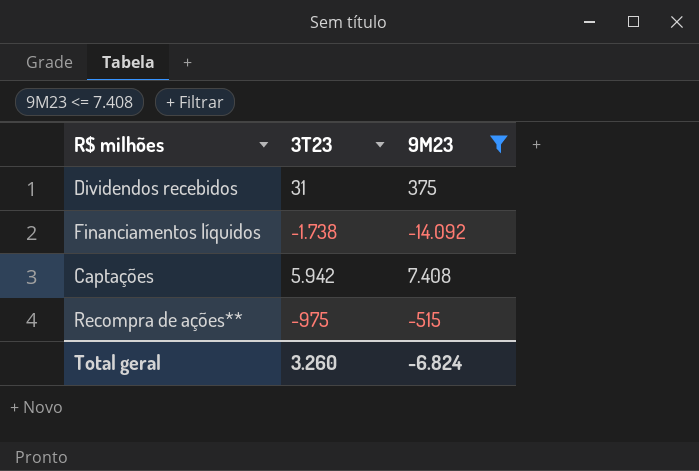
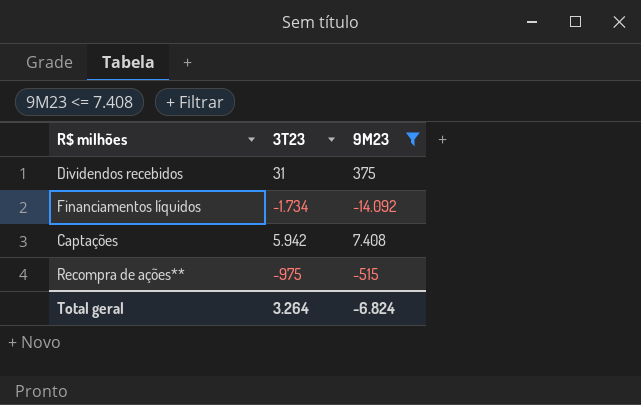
Financiamentos líquidos | 3T23: -1.738 -> -1.734
Total geral | 3T23: 3.260 -> 3.264

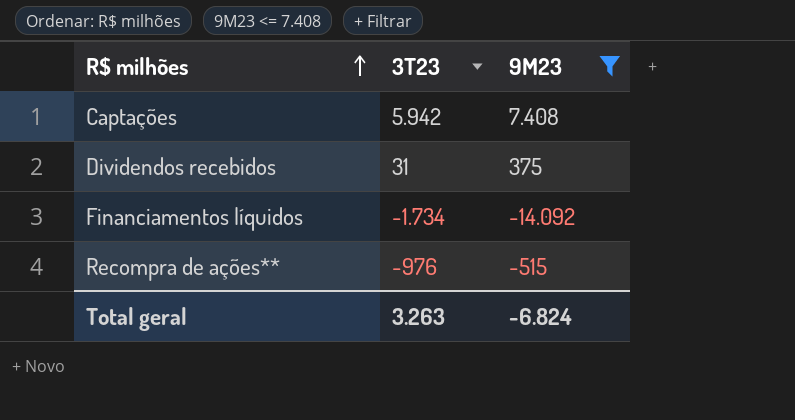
row order: none -> R$ milhões ascending
Recompra de ações** | 3T23: -975 -> -976
Total geral | 3T23: 3.264 -> 3.263

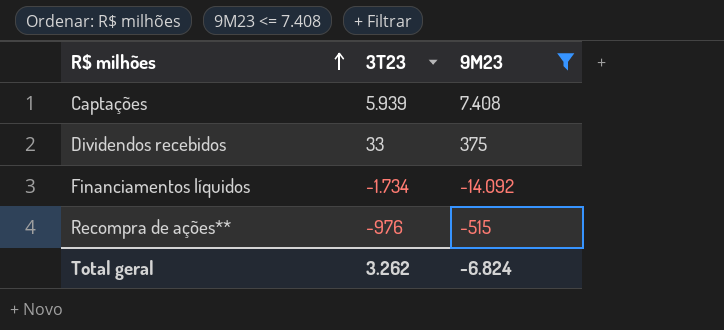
Captações | 3T23: 5.942 -> 5.939
Dividendos recebidos | 3T23: 31 -> 33
Total geral | 3T23: 3.263 -> 3.262

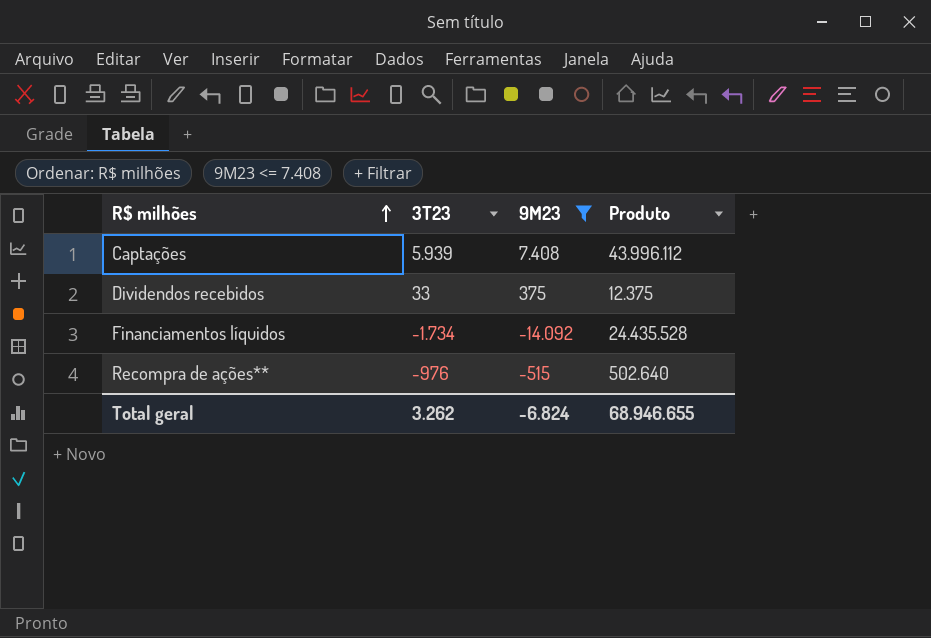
column Produto | formula: none -> [3T23] * [9M23]

